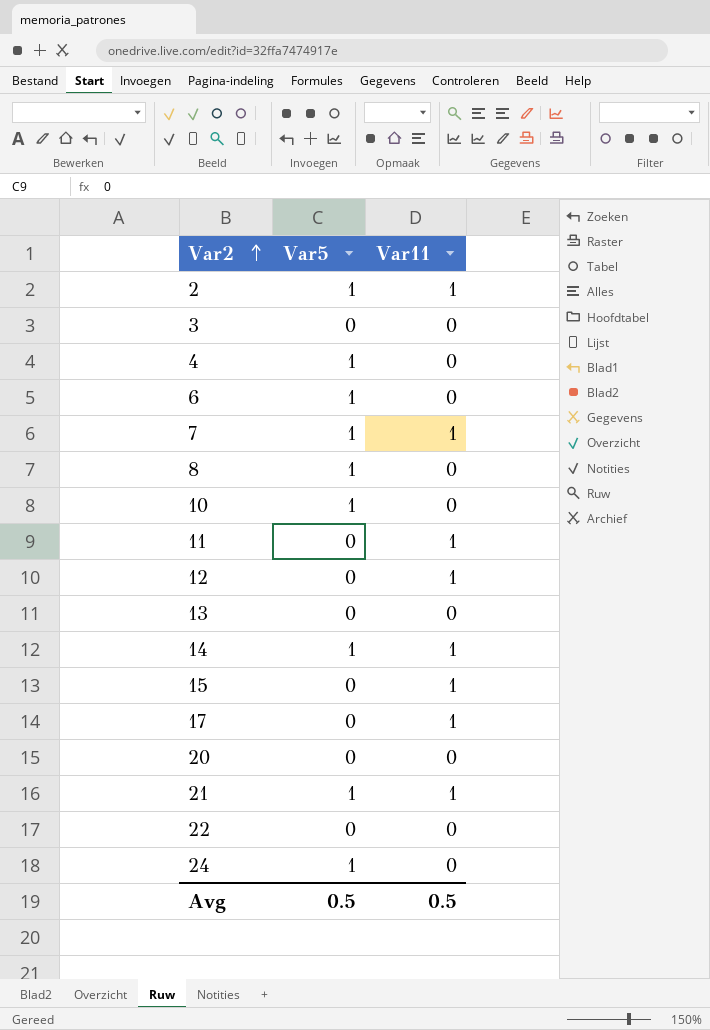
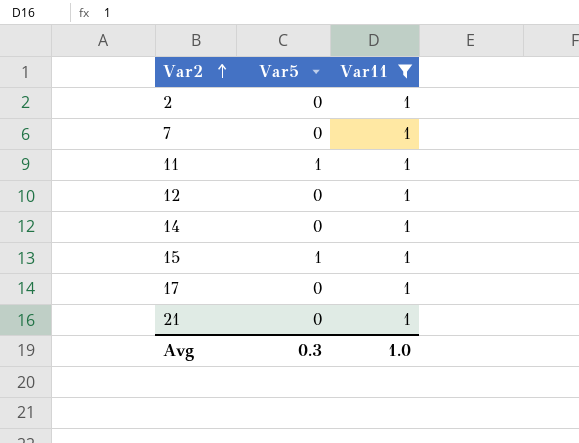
filter: none -> Var11 = 1
2 | Var5: 1 -> 0
7 | Var5: 1 -> 0
11 | Var5: 0 -> 1
14 | Var5: 1 -> 0
15 | Var5: 0 -> 1
21 | Var5: 1 -> 0
Avg | Var5: 0.5 -> 0.3
Avg | Var11: 0.5 -> 1.0

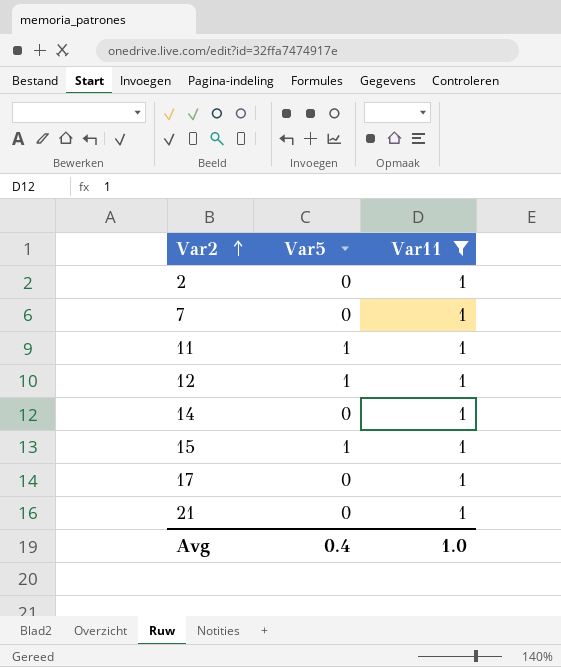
12 | Var5: 0 -> 1
Avg | Var5: 0.3 -> 0.4

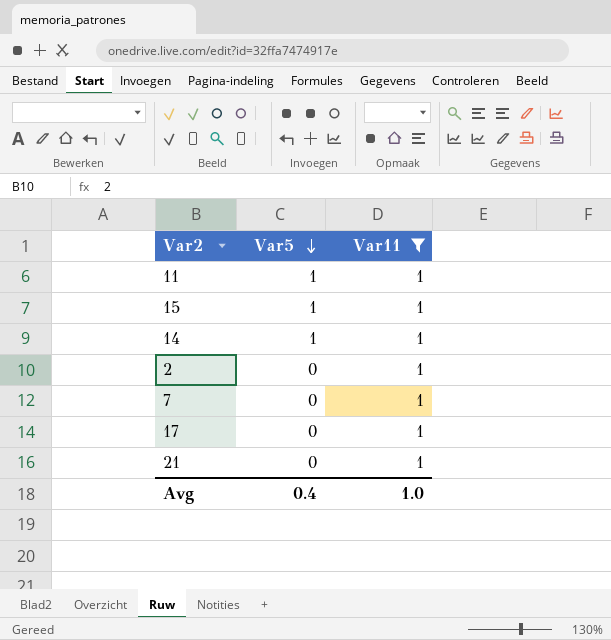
row order: Var2 ascending -> Var5 descending
row 12: 1 | 1 -> none
14 | Var5: 0 -> 1

